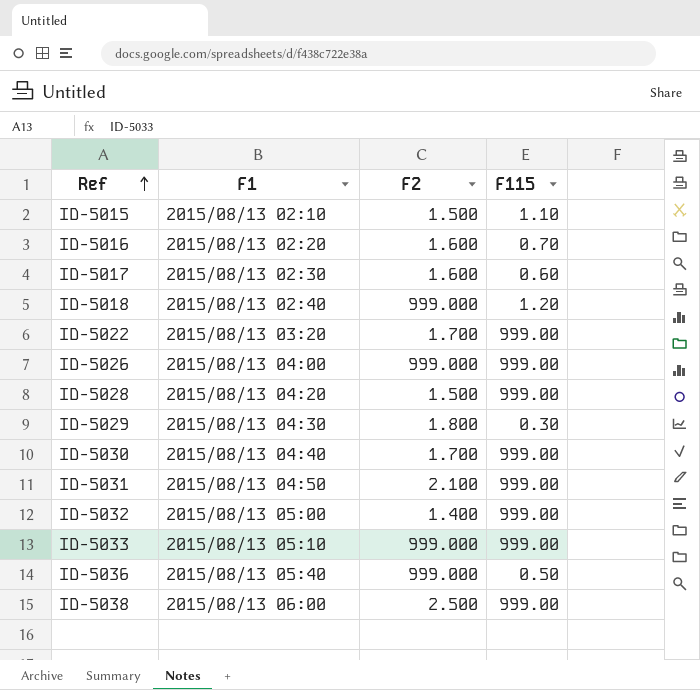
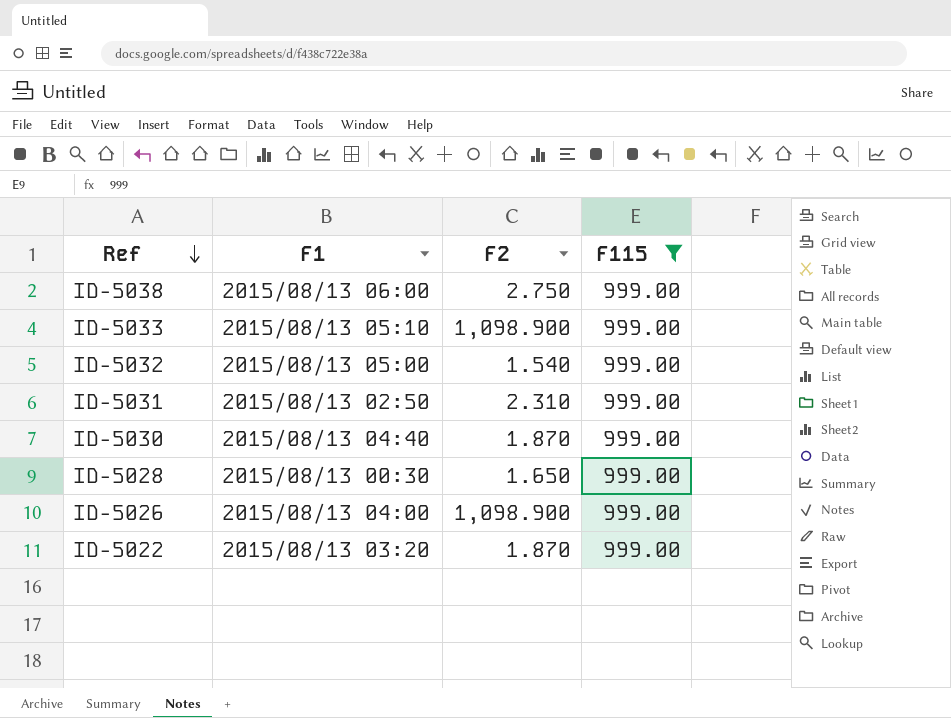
filter: none -> F115 = 999.00
row order: Ref ascending -> Ref descending
ID-5038 | F2: 2.500 -> 2.750
ID-5033 | F2: 999.000 -> 1,098.900
ID-5032 | F2: 1.400 -> 1.540
ID-5031 | F1: 2015/08/13 04:50 -> 2015/08/13 02:50
ID-5031 | F2: 2.100 -> 2.310
ID-5030 | F2: 1.700 -> 1.870
ID-5028 | F1: 2015/08/13 04:20 -> 2015/08/13 00:30
ID-5028 | F2: 1.500 -> 1.650
ID-5026 | F2: 999.000 -> 1,098.900
ID-5022 | F2: 1.700 -> 1.870

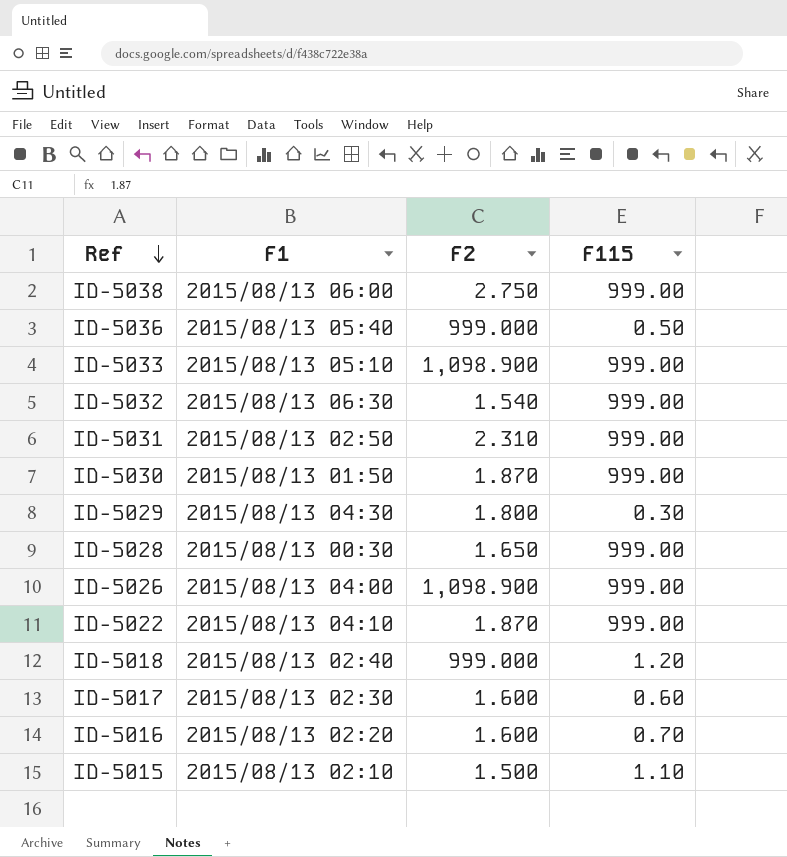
filter: F115 = 999.00 -> none
ID-5032 | F1: 2015/08/13 05:00 -> 2015/08/13 06:30
ID-5030 | F1: 2015/08/13 04:40 -> 2015/08/13 01:50
ID-5022 | F1: 2015/08/13 03:20 -> 2015/08/13 04:10

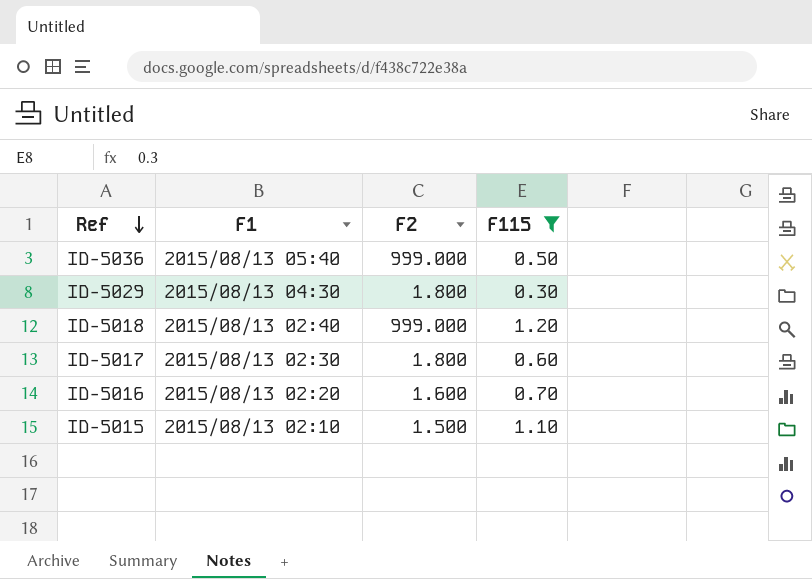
filter: none -> F115 != 999.00
ID-5017 | F2: 1.600 -> 1.800

